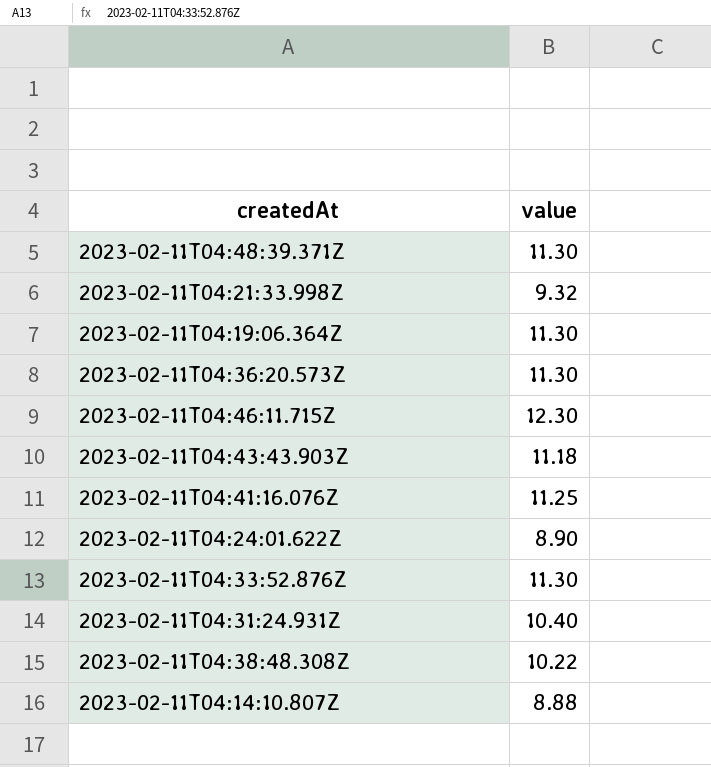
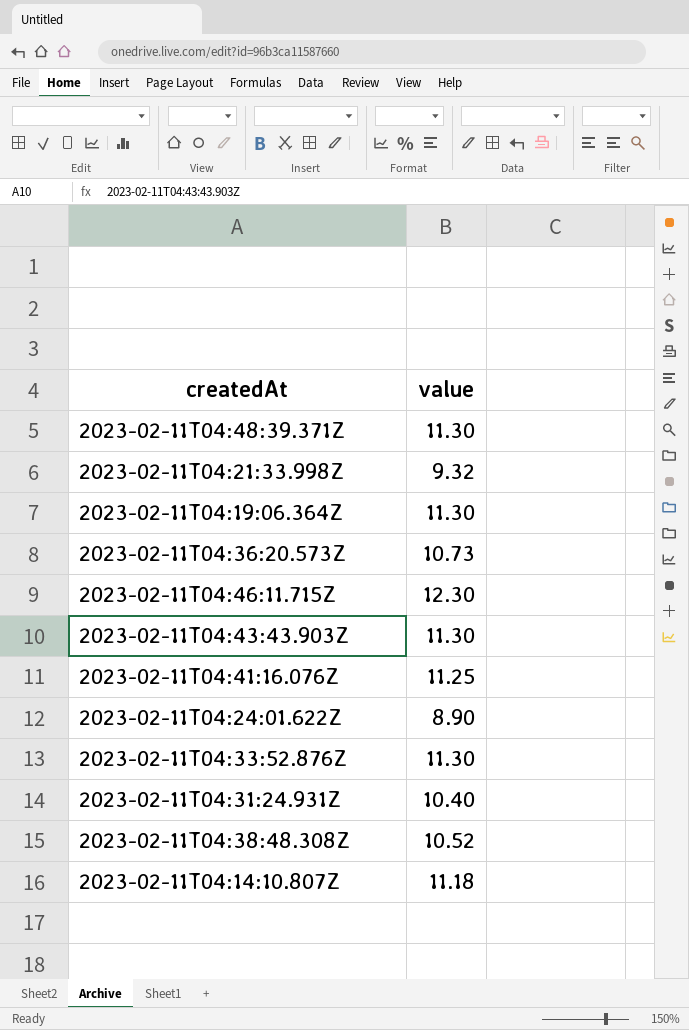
2023-02-11T04:36:20.573Z | value: 11.30 -> 10.73
2023-02-11T04:43:43.903Z | value: 11.18 -> 11.30
2023-02-11T04:38:48.308Z | value: 10.22 -> 10.52
2023-02-11T04:14:10.807Z | value: 8.88 -> 11.18

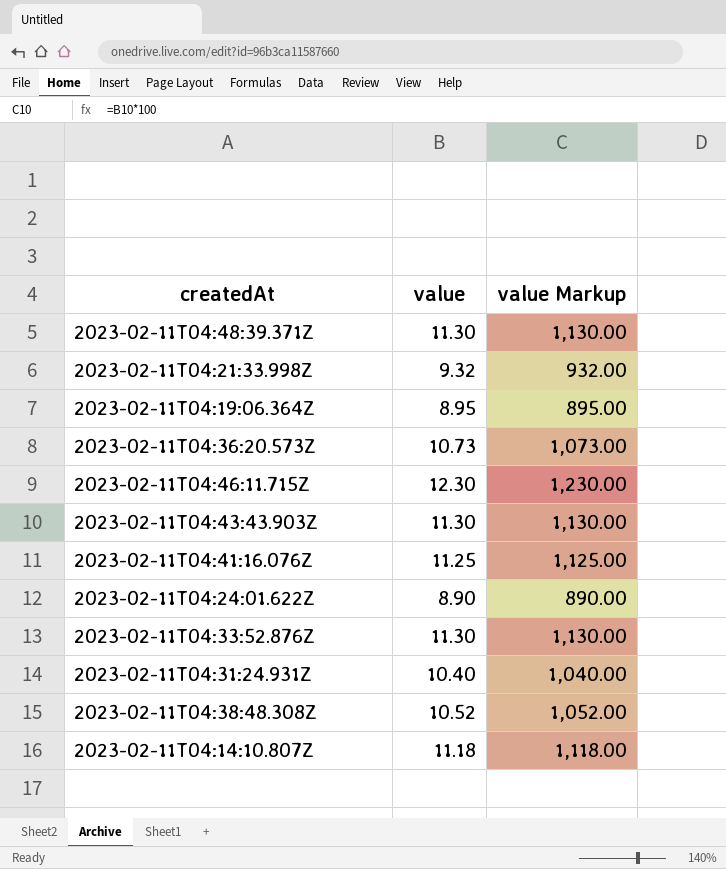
column value Markup | formula: none -> [value] * 100
2023-02-11T04:19:06.364Z | value: 11.30 -> 8.95

